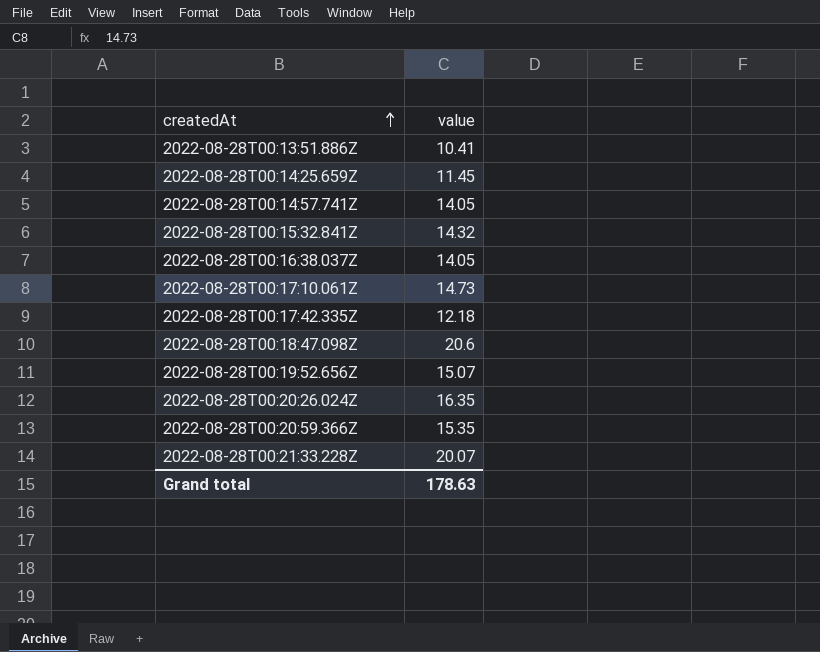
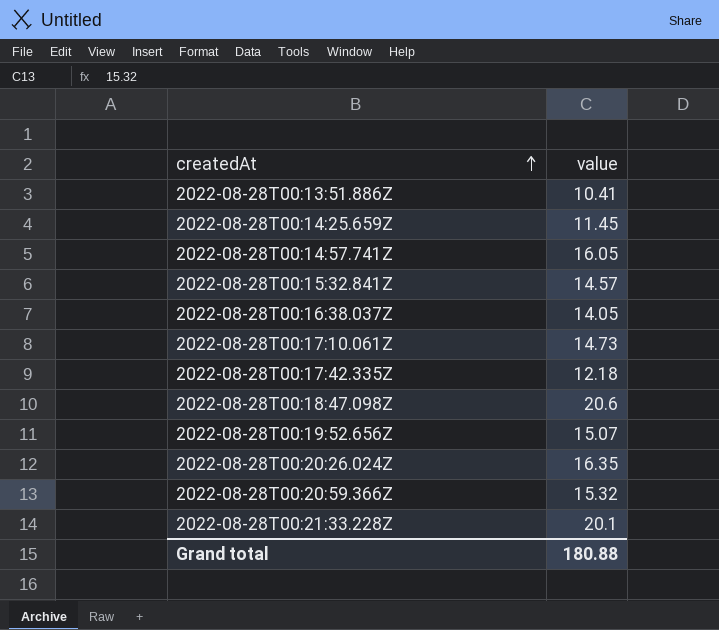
2022-08-28T00:14:57.741Z | value: 14.05 -> 16.05
2022-08-28T00:15:32.841Z | value: 14.32 -> 14.57
2022-08-28T00:20:59.366Z | value: 15.35 -> 15.32
2022-08-28T00:21:33.228Z | value: 20.07 -> 20.1
Grand total | value: 178.63 -> 180.88

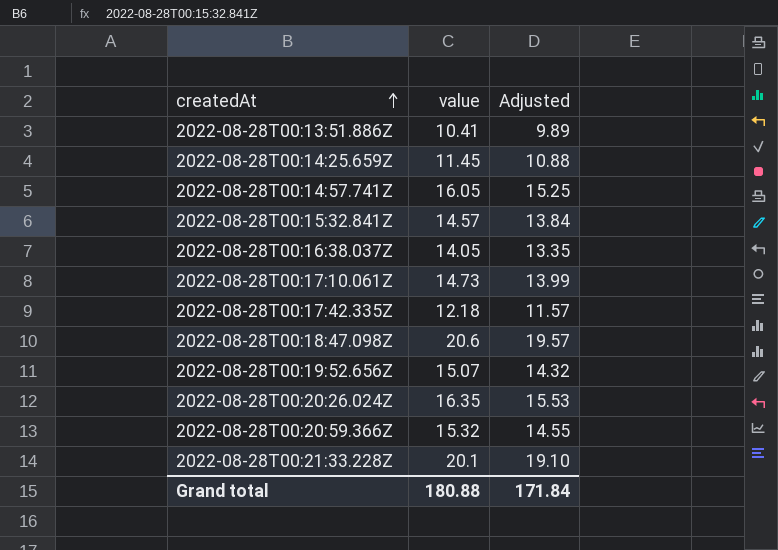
column Adjusted | formula: none -> [value] * 0.95

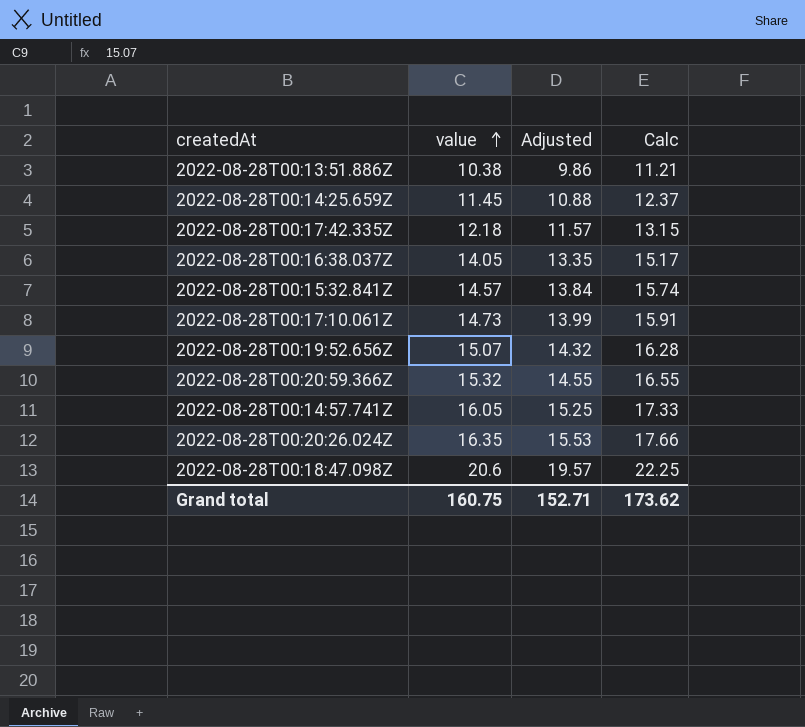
row order: createdAt ascending -> value ascending
column Calc | formula: none -> [value] * 1.08
row 2022-08-28T00:21:33.228Z: 20.1 | 19.10 -> none
2022-08-28T00:13:51.886Z | value: 10.41 -> 10.38
2022-08-28T00:13:51.886Z | Adjusted: 9.89 -> 9.86
Grand total | value: 180.88 -> 160.75
Grand total | Adjusted: 171.84 -> 152.71

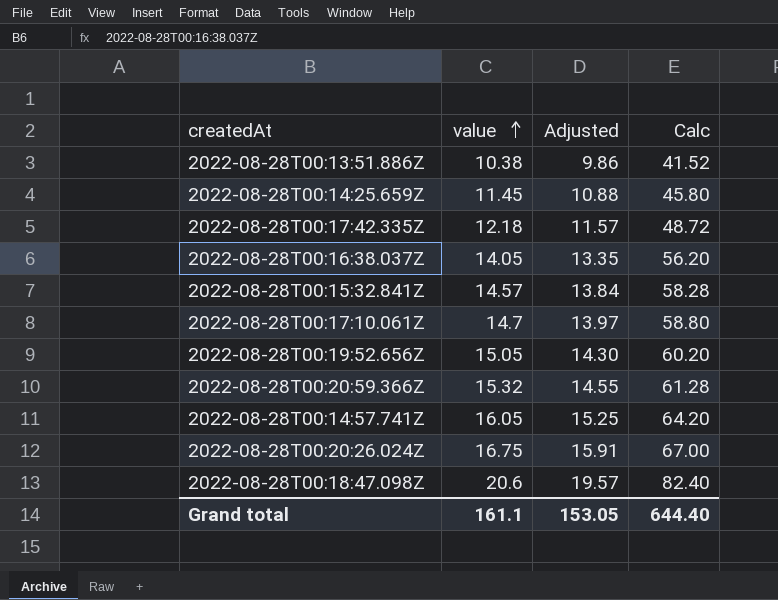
column Calc | formula: [value] * 1.08 -> [value] * 4
2022-08-28T00:17:10.061Z | value: 14.73 -> 14.7
2022-08-28T00:17:10.061Z | Adjusted: 13.99 -> 13.97
2022-08-28T00:19:52.656Z | value: 15.07 -> 15.05
2022-08-28T00:19:52.656Z | Adjusted: 14.32 -> 14.30
2022-08-28T00:20:26.024Z | value: 16.35 -> 16.75
2022-08-28T00:20:26.024Z | Adjusted: 15.53 -> 15.91
Grand total | value: 160.75 -> 161.1
Grand total | Adjusted: 152.71 -> 153.05
Grand total | Calc: 173.62 -> 644.40

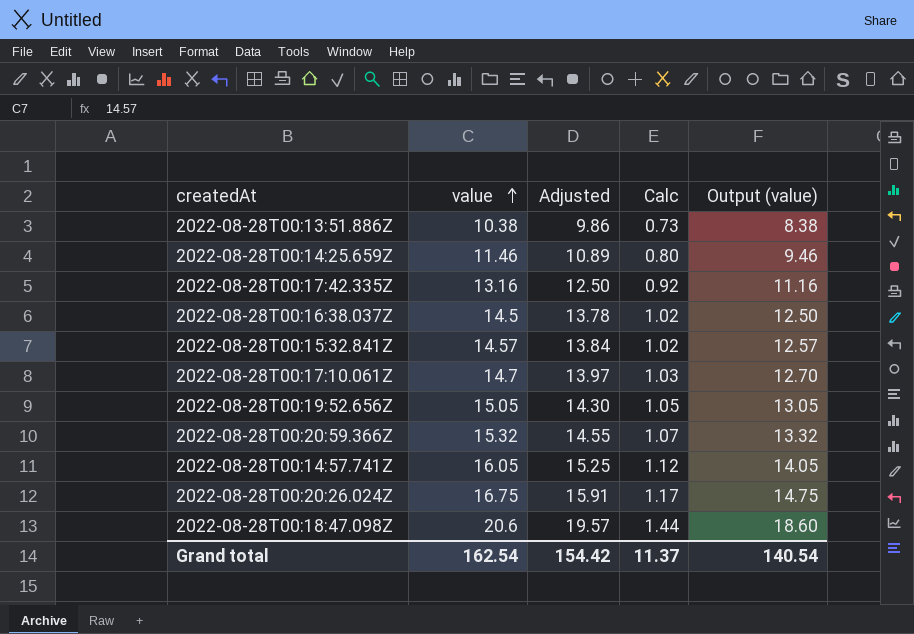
column Calc | formula: [value] * 4 -> [value] * 0.07
column Output (value) | formula: none -> [value] - 2
2022-08-28T00:14:25.659Z | value: 11.45 -> 11.46
2022-08-28T00:14:25.659Z | Adjusted: 10.88 -> 10.89
2022-08-28T00:17:42.335Z | value: 12.18 -> 13.16
2022-08-28T00:17:42.335Z | Adjusted: 11.57 -> 12.50
2022-08-28T00:16:38.037Z | value: 14.05 -> 14.5
2022-08-28T00:16:38.037Z | Adjusted: 13.35 -> 13.78
Grand total | value: 161.1 -> 162.54
Grand total | Adjusted: 153.05 -> 154.42
Grand total | Calc: 644.40 -> 11.37

